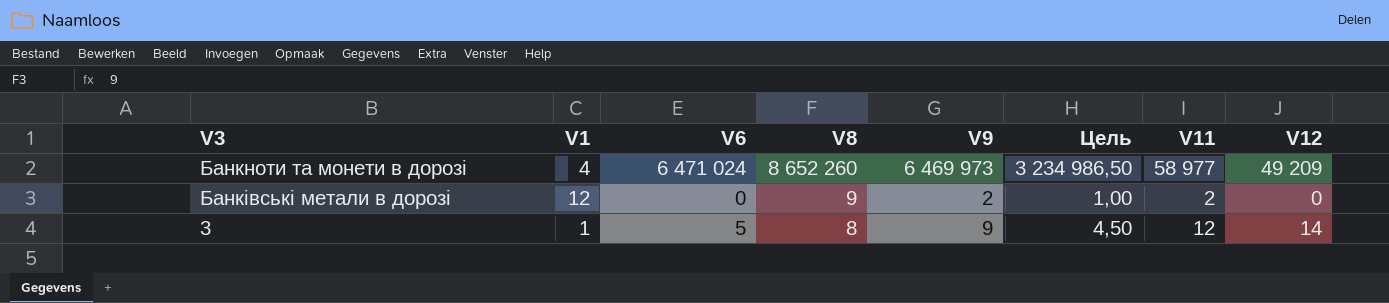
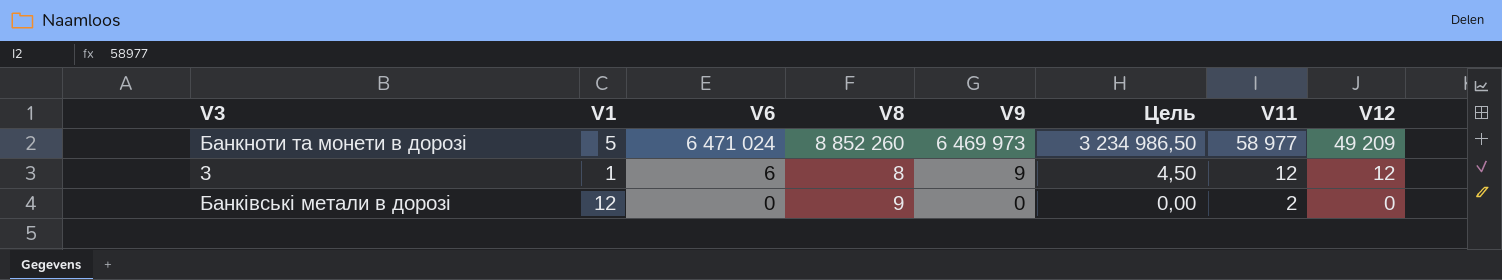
row order: V8 descending -> V6 descending
Банкноти та монети в дорозі | V1: 4 -> 5
Банкноти та монети в дорозі | V8: 8 652 260 -> 8 852 260
3 | V6: 5 -> 6
3 | V12: 14 -> 12
Банківські метали в дорозі | V9: 2 -> 0
Банківські метали в дорозі | Цель: 1,00 -> 0,00

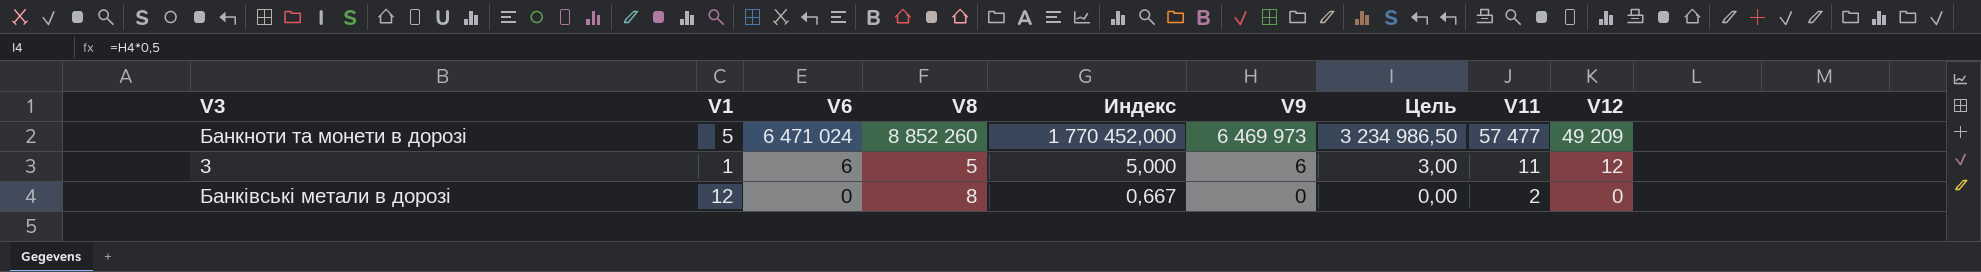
column Индекс | formula: none -> [V8] / [V1]
Банкноти та монети в дорозі | V11: 58 977 -> 57 477
3 | V8: 8 -> 5
3 | V9: 9 -> 6
3 | Цель: 4,50 -> 3,00
3 | V11: 12 -> 11
Банківські метали в дорозі | V8: 9 -> 8

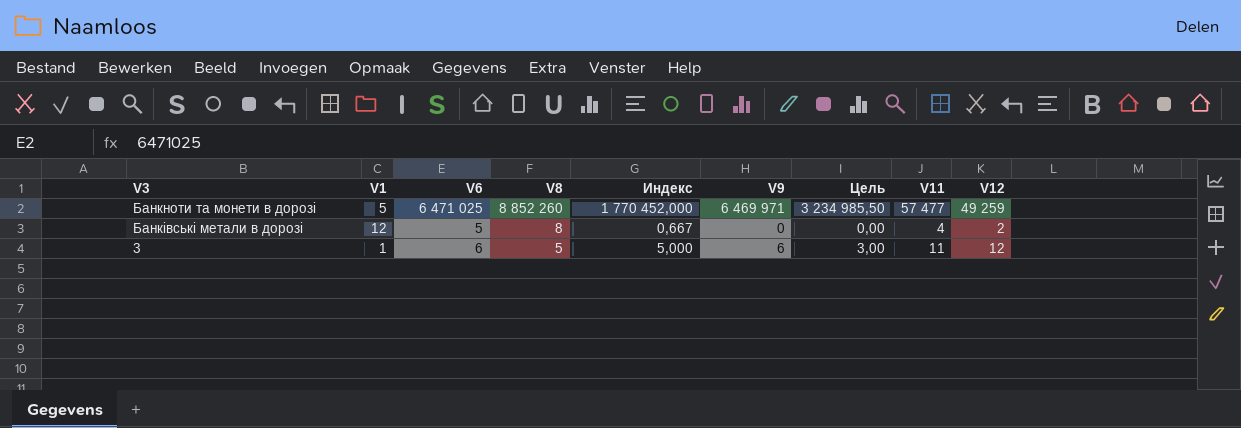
row order: V6 descending -> V8 descending
Банкноти та монети в дорозі | V6: 6 471 024 -> 6 471 025
Банкноти та монети в дорозі | V9: 6 469 973 -> 6 469 971
Банкноти та монети в дорозі | Цель: 3 234 986,50 -> 3 234 985,50
Банкноти та монети в дорозі | V12: 49 209 -> 49 259
Банківські метали в дорозі | V6: 0 -> 5
Банківські метали в дорозі | V11: 2 -> 4
Банківські метали в дорозі | V12: 0 -> 2

